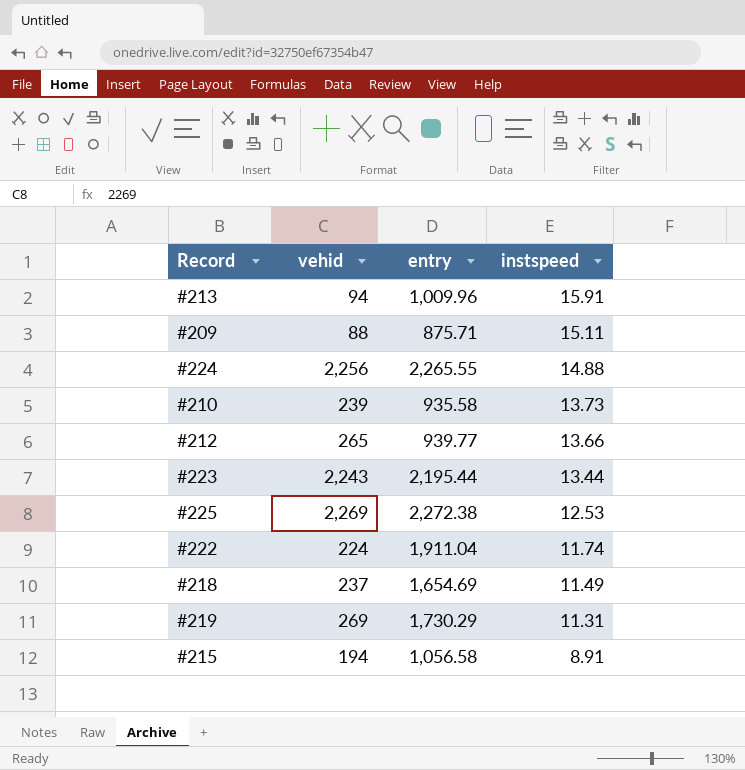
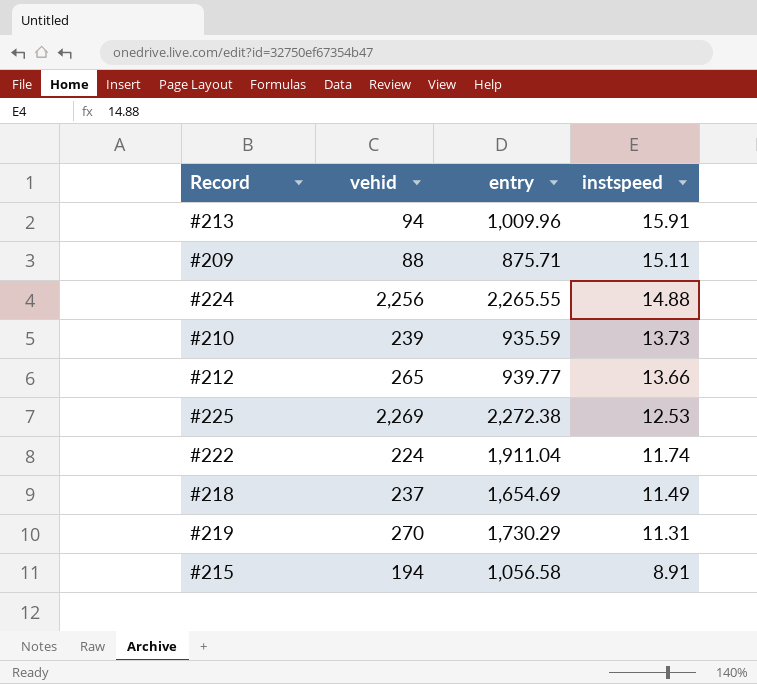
row #223: 2,243 | 2,195.44 | 13.44 -> none
#210 | entry: 935.58 -> 935.59
#219 | vehid: 269 -> 270

